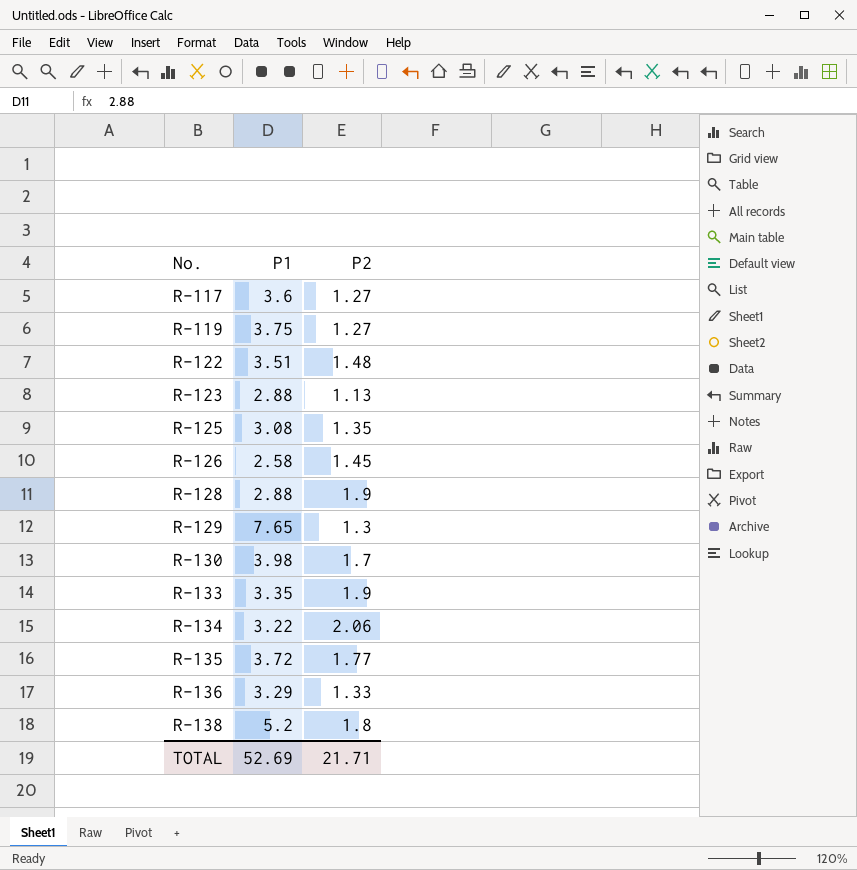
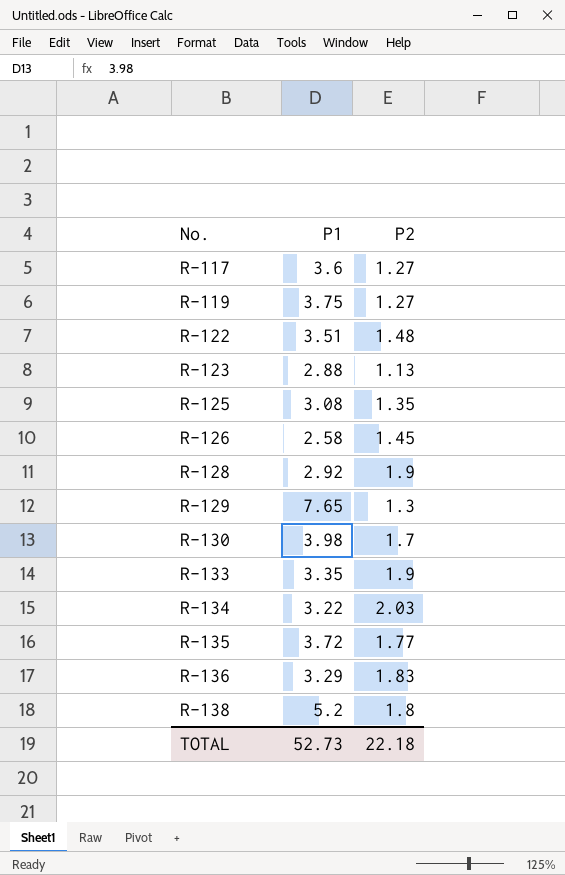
R-128 | P1: 2.88 -> 2.92
R-134 | P2: 2.06 -> 2.03
R-136 | P2: 1.33 -> 1.83
TOTAL | P1: 52.69 -> 52.73
TOTAL | P2: 21.71 -> 22.18

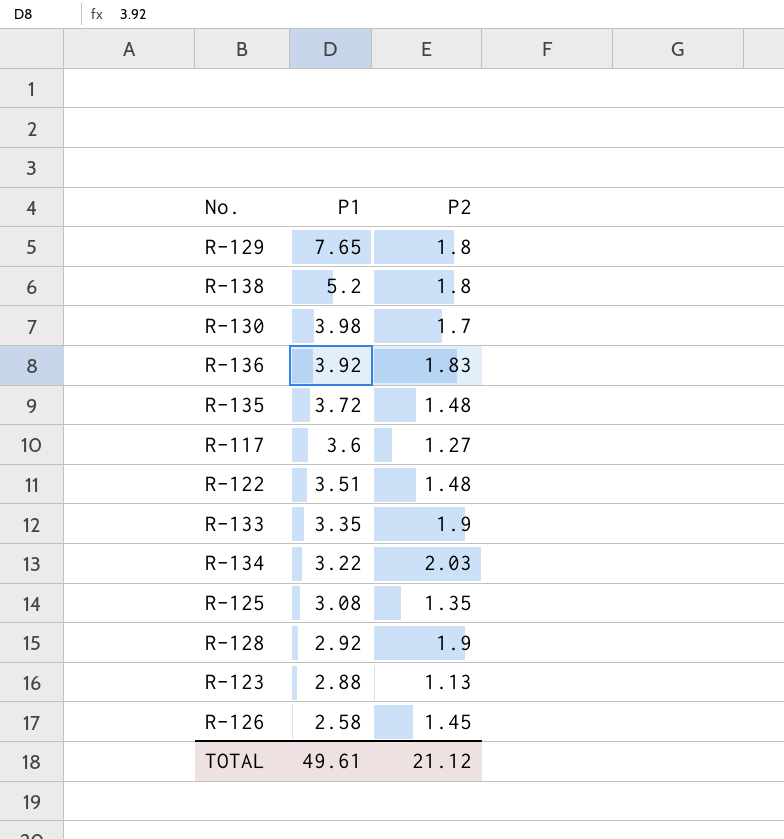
row order: No. ascending -> P1 descending
row R-119: 3.75 | 1.27 -> none
R-129 | P2: 1.3 -> 1.8
R-136 | P1: 3.29 -> 3.92
R-135 | P2: 1.77 -> 1.48
TOTAL | P1: 52.73 -> 49.61
TOTAL | P2: 22.18 -> 21.12

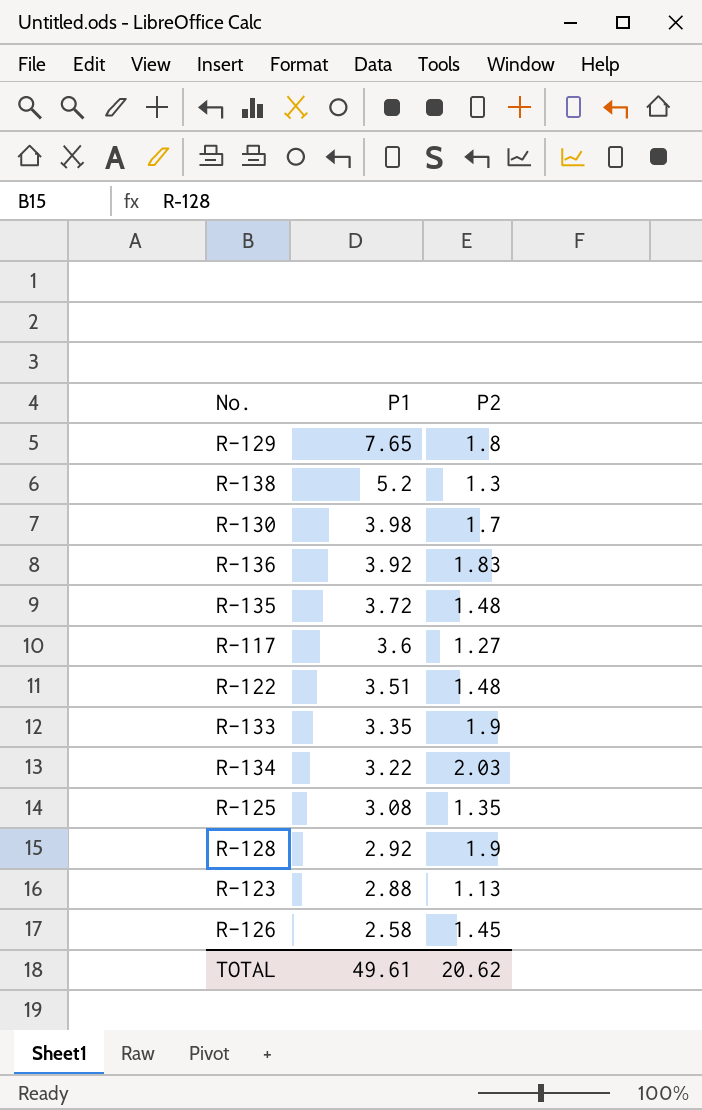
R-138 | P2: 1.8 -> 1.3
TOTAL | P2: 21.12 -> 20.62

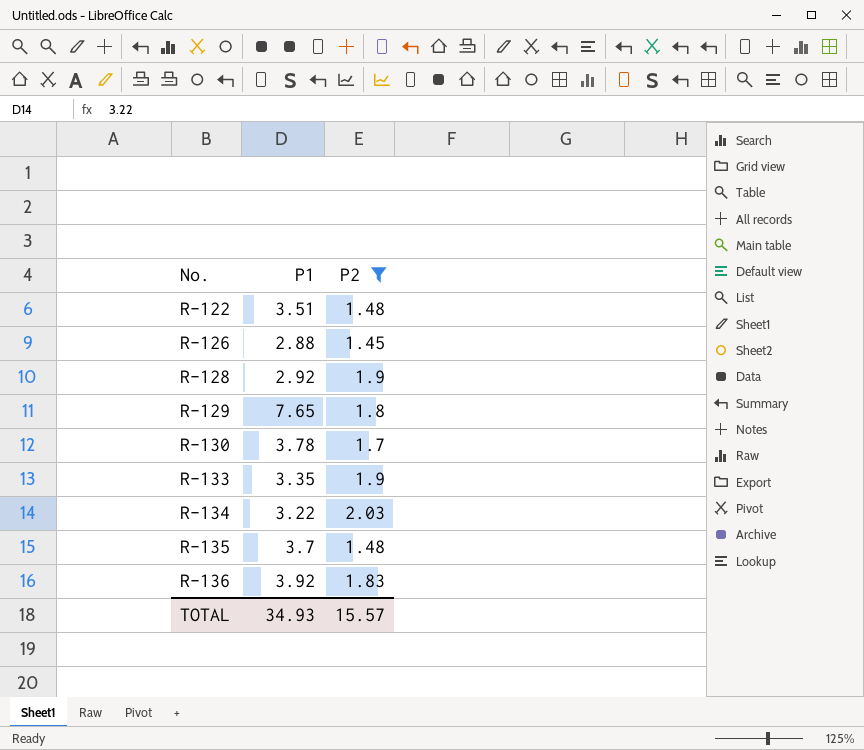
filter: none -> P2 >= 1.45
row order: P1 descending -> No. ascending
R-126 | P1: 2.58 -> 2.88
R-130 | P1: 3.98 -> 3.78
R-135 | P1: 3.72 -> 3.7
TOTAL | P1: 49.61 -> 34.93
TOTAL | P2: 20.62 -> 15.57

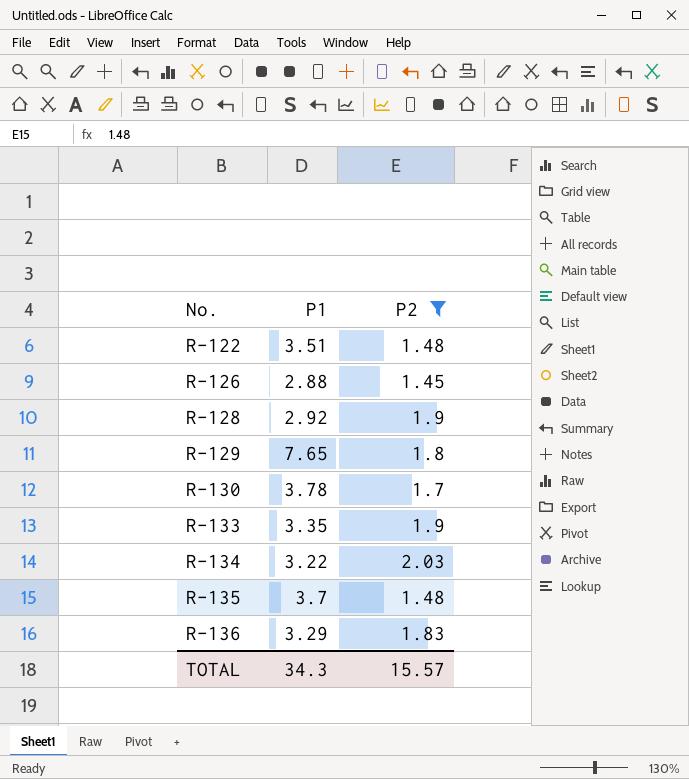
R-136 | P1: 3.92 -> 3.29
TOTAL | P1: 34.93 -> 34.3

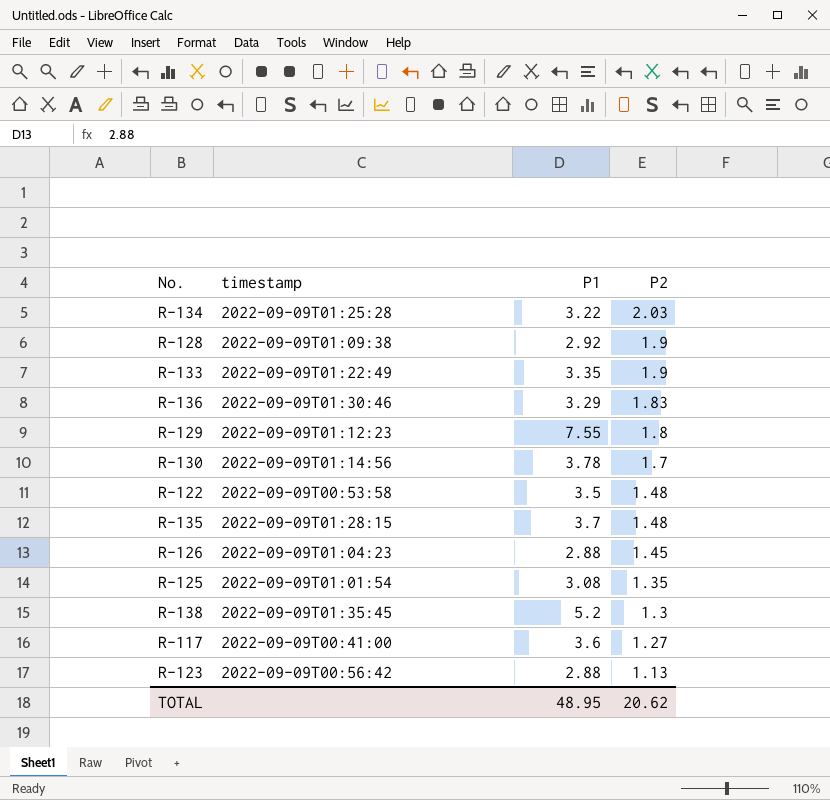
filter: P2 >= 1.45 -> none
row order: No. ascending -> P2 descending
column timestamp | position: none -> 2
R-129 | P1: 7.65 -> 7.55
R-122 | P1: 3.51 -> 3.5
TOTAL | P1: 34.3 -> 48.95
TOTAL | P2: 15.57 -> 20.62

